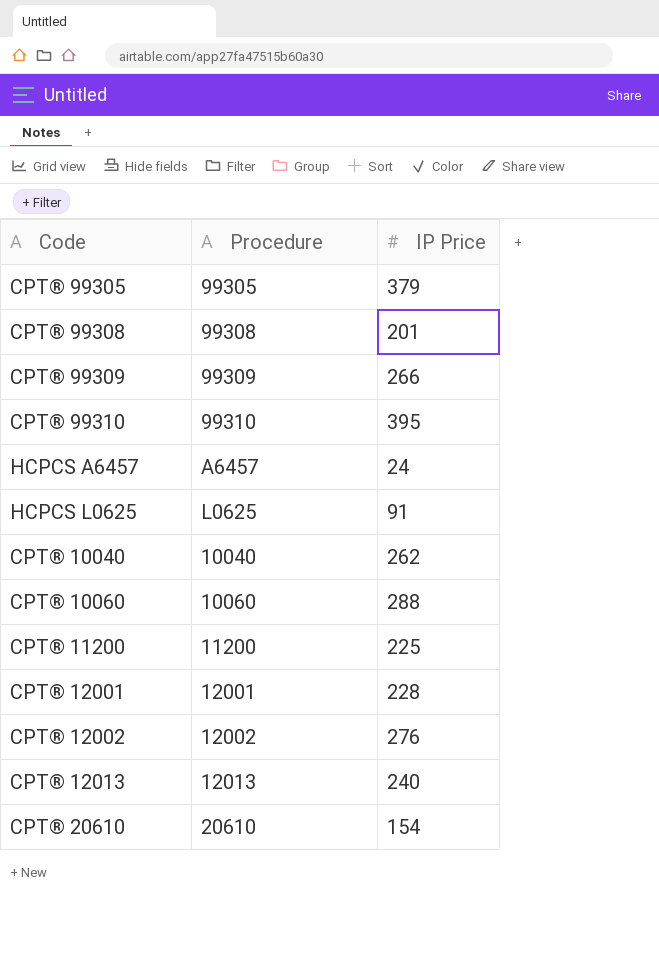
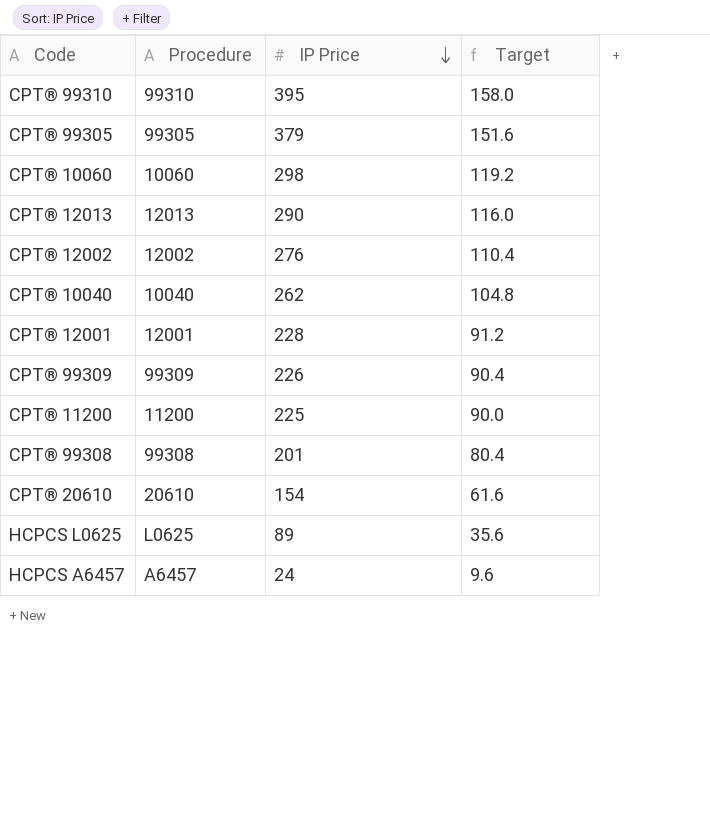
row order: none -> IP Price descending
column Target | formula: none -> [IP Price] * 0.4
CPT® 10060 | IP Price: 288 -> 298
CPT® 12013 | IP Price: 240 -> 290
CPT® 99309 | IP Price: 266 -> 226
HCPCS L0625 | IP Price: 91 -> 89

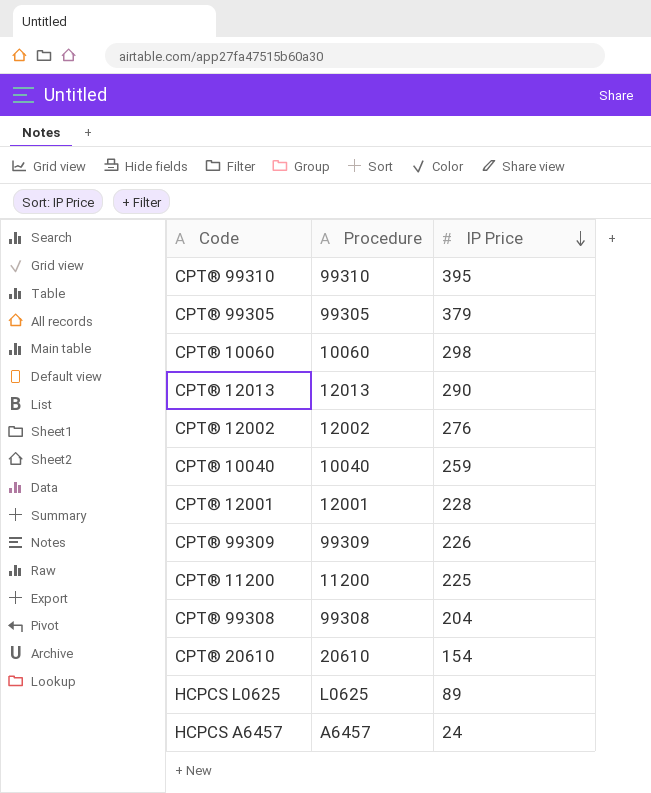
column Target | formula: [IP Price] * 0.4 -> none
CPT® 10040 | IP Price: 262 -> 259
CPT® 99308 | IP Price: 201 -> 204

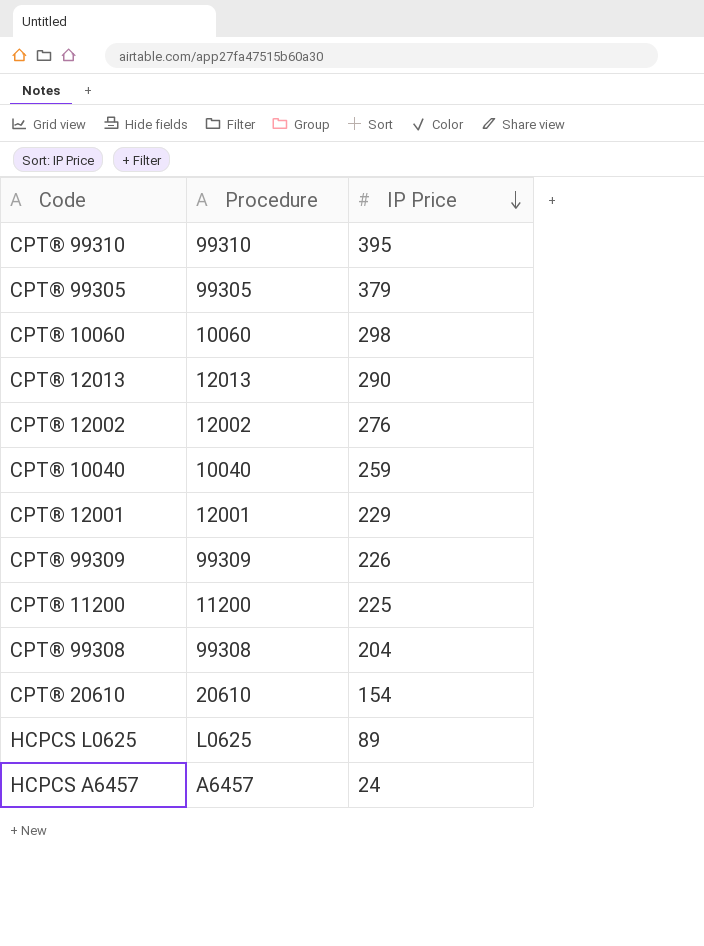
CPT® 12001 | IP Price: 228 -> 229

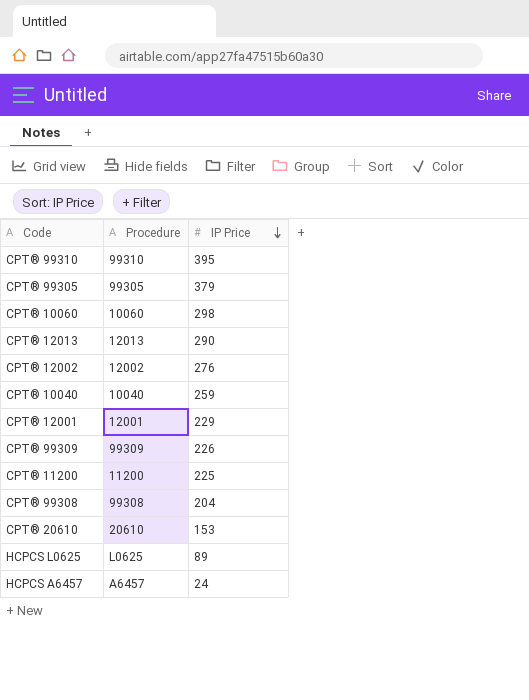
CPT® 20610 | IP Price: 154 -> 153

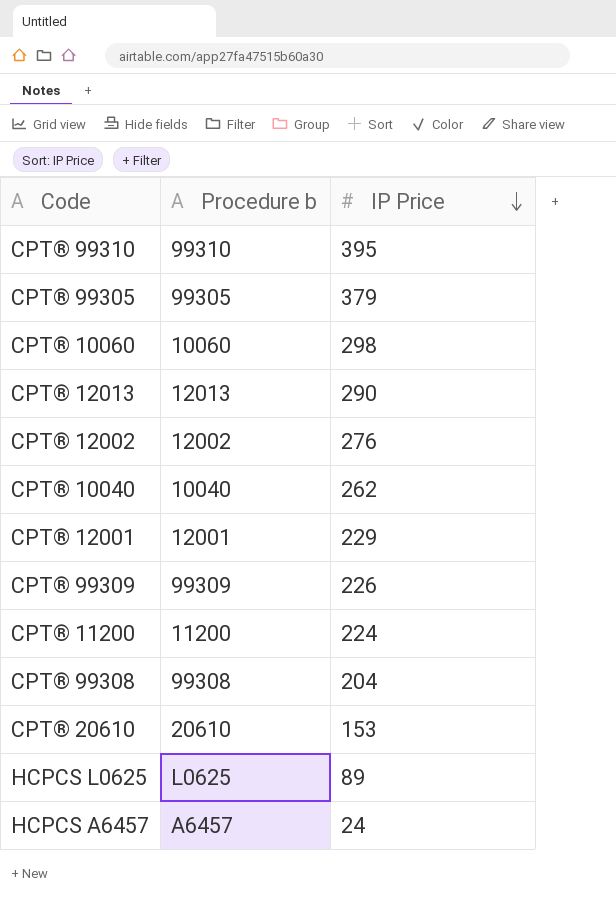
column name: Procedure -> Procedure b
CPT® 10040 | IP Price: 259 -> 262
CPT® 11200 | IP Price: 225 -> 224

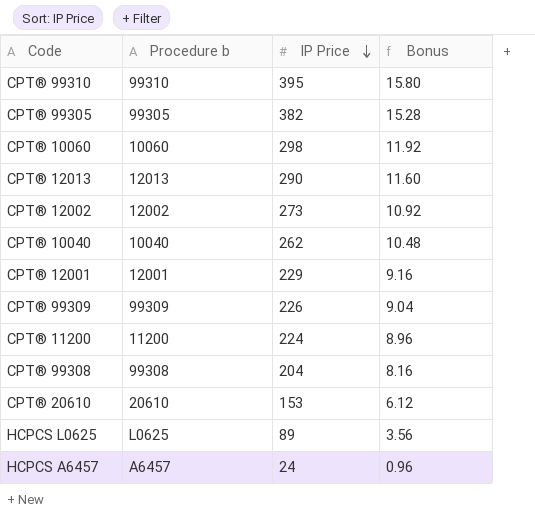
column Bonus | formula: none -> [IP Price] * 0.04
CPT® 99305 | IP Price: 379 -> 382
CPT® 12002 | IP Price: 276 -> 273

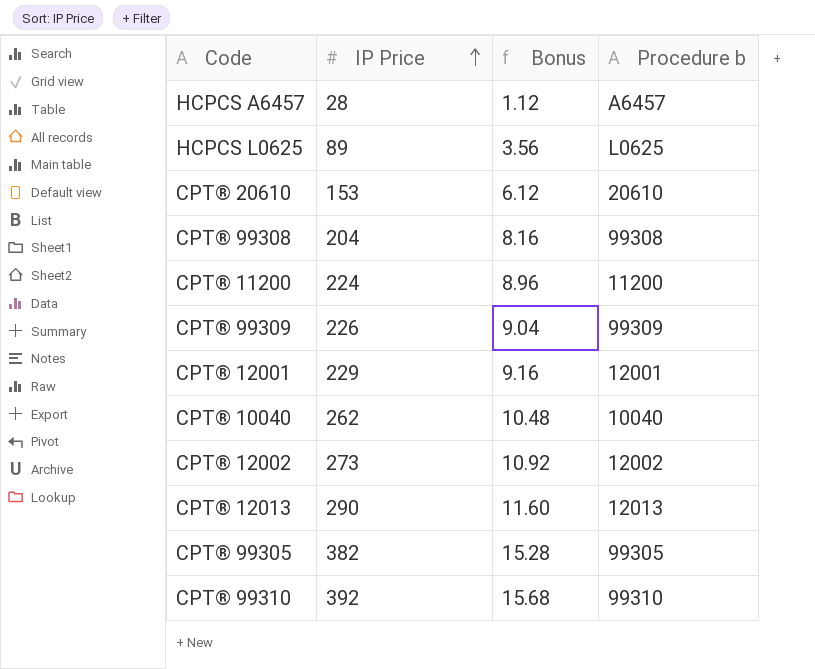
row order: IP Price descending -> IP Price ascending
column Procedure b | position: 2 -> 4
row CPT® 10060: 10060 | 298 | 11.92 -> none
HCPCS A6457 | IP Price: 24 -> 28
HCPCS A6457 | Bonus: 0.96 -> 1.12
CPT® 99310 | IP Price: 395 -> 392
CPT® 99310 | Bonus: 15.80 -> 15.68

